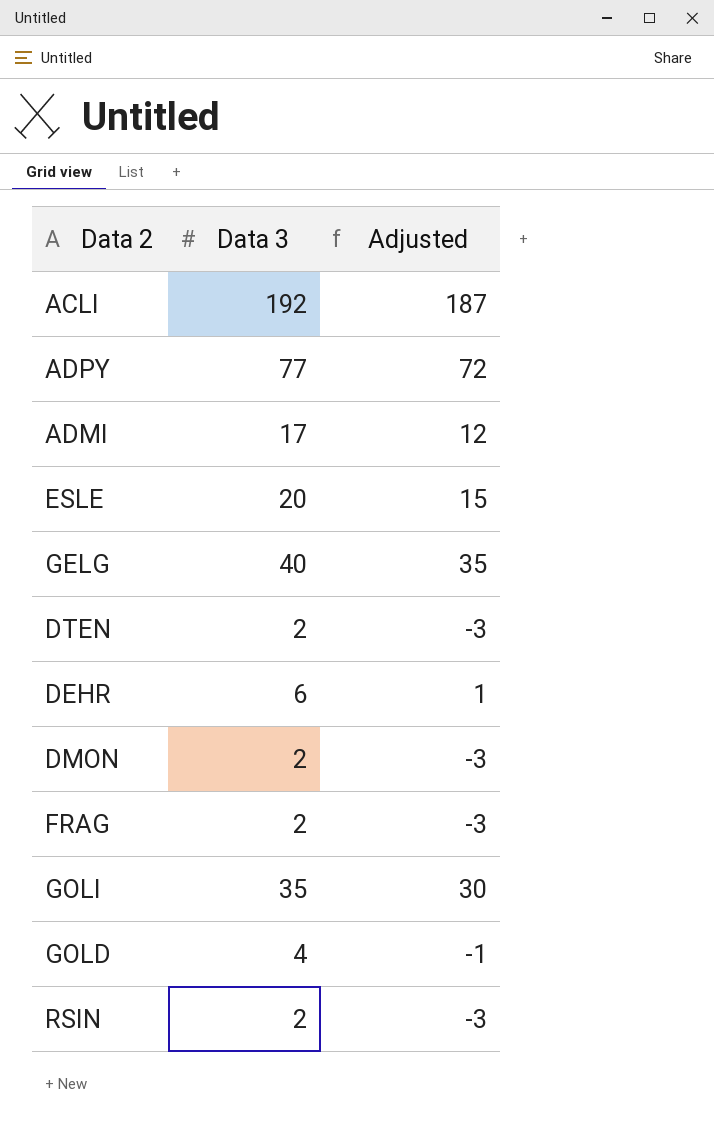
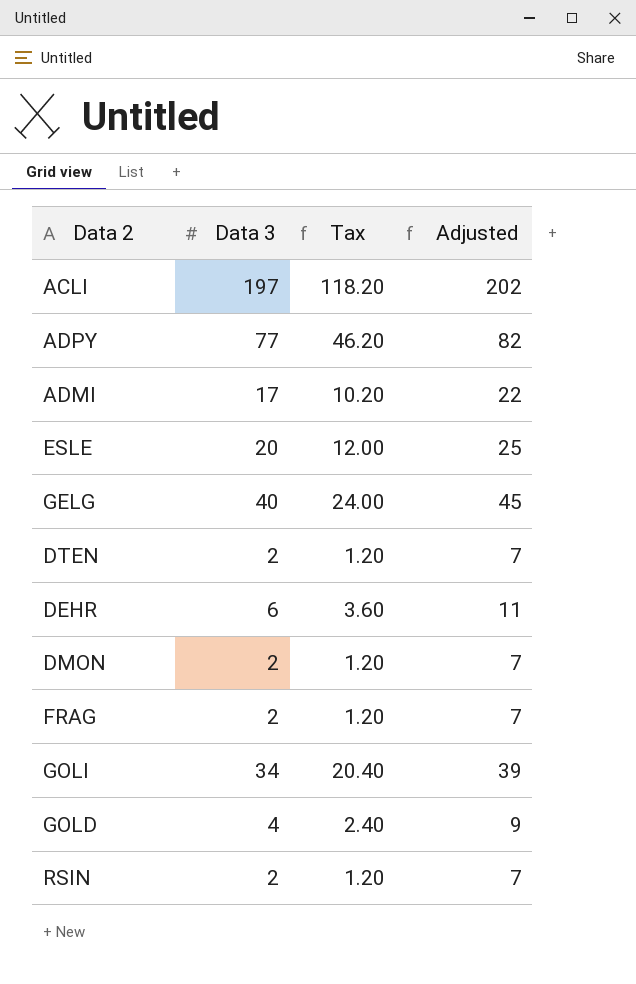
column Tax | formula: none -> [Data 3] * 0.6
column Adjusted | formula: [Data 3] - 5 -> [Data 3] + 5
ACLI | Data 3: 192 -> 197
GOLI | Data 3: 35 -> 34

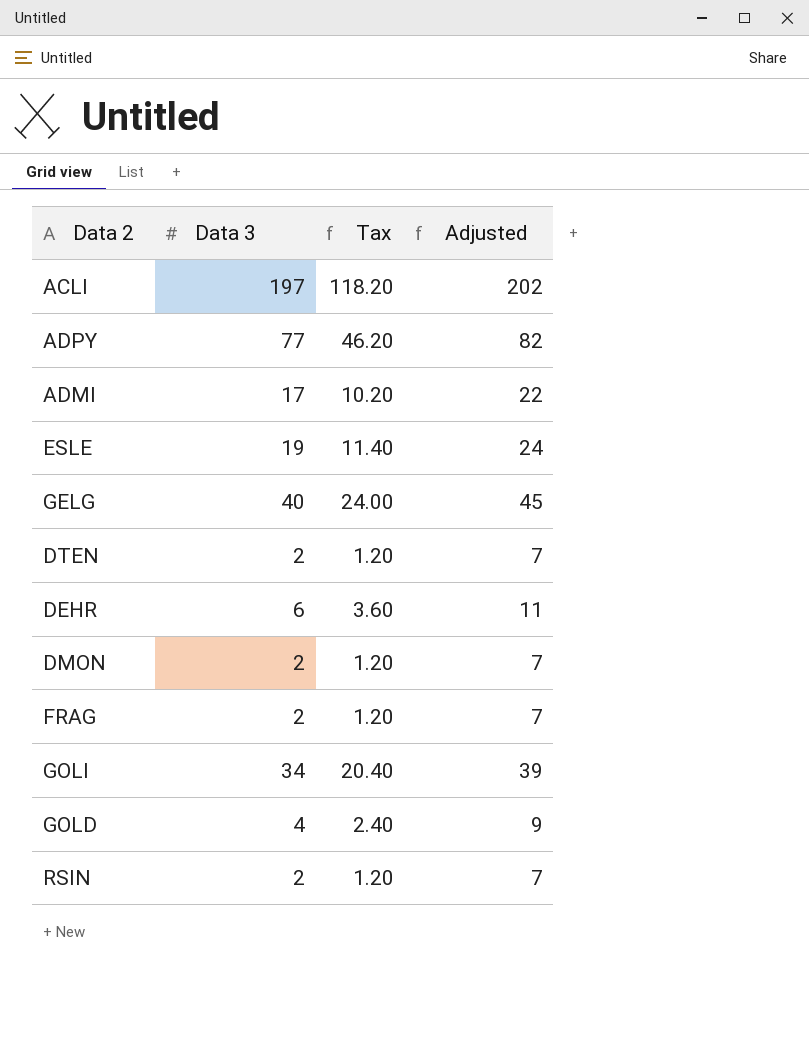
ESLE | Data 3: 20 -> 19
ESLE | Tax: 12.00 -> 11.40
ESLE | Adjusted: 25 -> 24

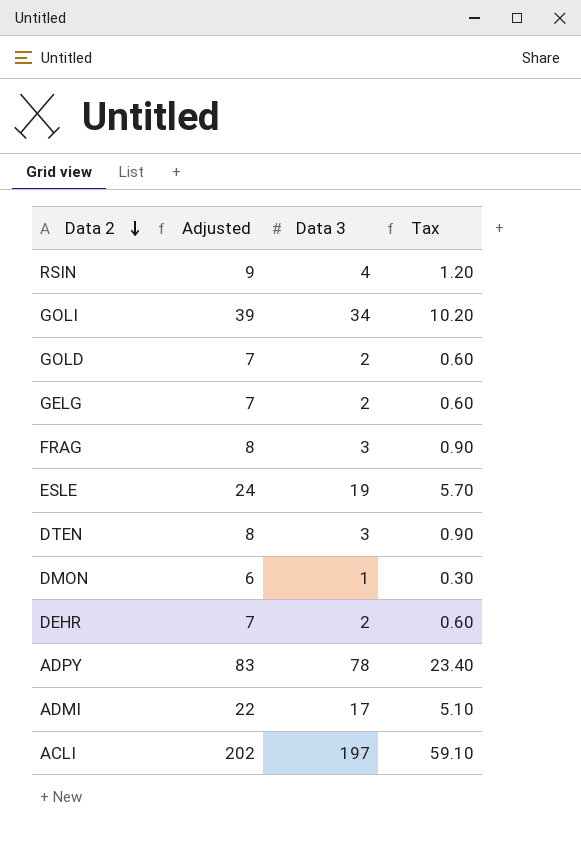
row order: none -> Data 2 descending
column Adjusted | position: 4 -> 2
column Tax | formula: [Data 3] * 0.6 -> [Data 3] * 0.3
RSIN | Adjusted: 7 -> 9
RSIN | Data 3: 2 -> 4
GOLD | Adjusted: 9 -> 7
GOLD | Data 3: 4 -> 2
GELG | Adjusted: 45 -> 7
GELG | Data 3: 40 -> 2
FRAG | Adjusted: 7 -> 8
FRAG | Data 3: 2 -> 3
DTEN | Adjusted: 7 -> 8
DTEN | Data 3: 2 -> 3
DMON | Adjusted: 7 -> 6
DMON | Data 3: 2 -> 1
DEHR | Adjusted: 11 -> 7
DEHR | Data 3: 6 -> 2
ADPY | Adjusted: 82 -> 83
ADPY | Data 3: 77 -> 78

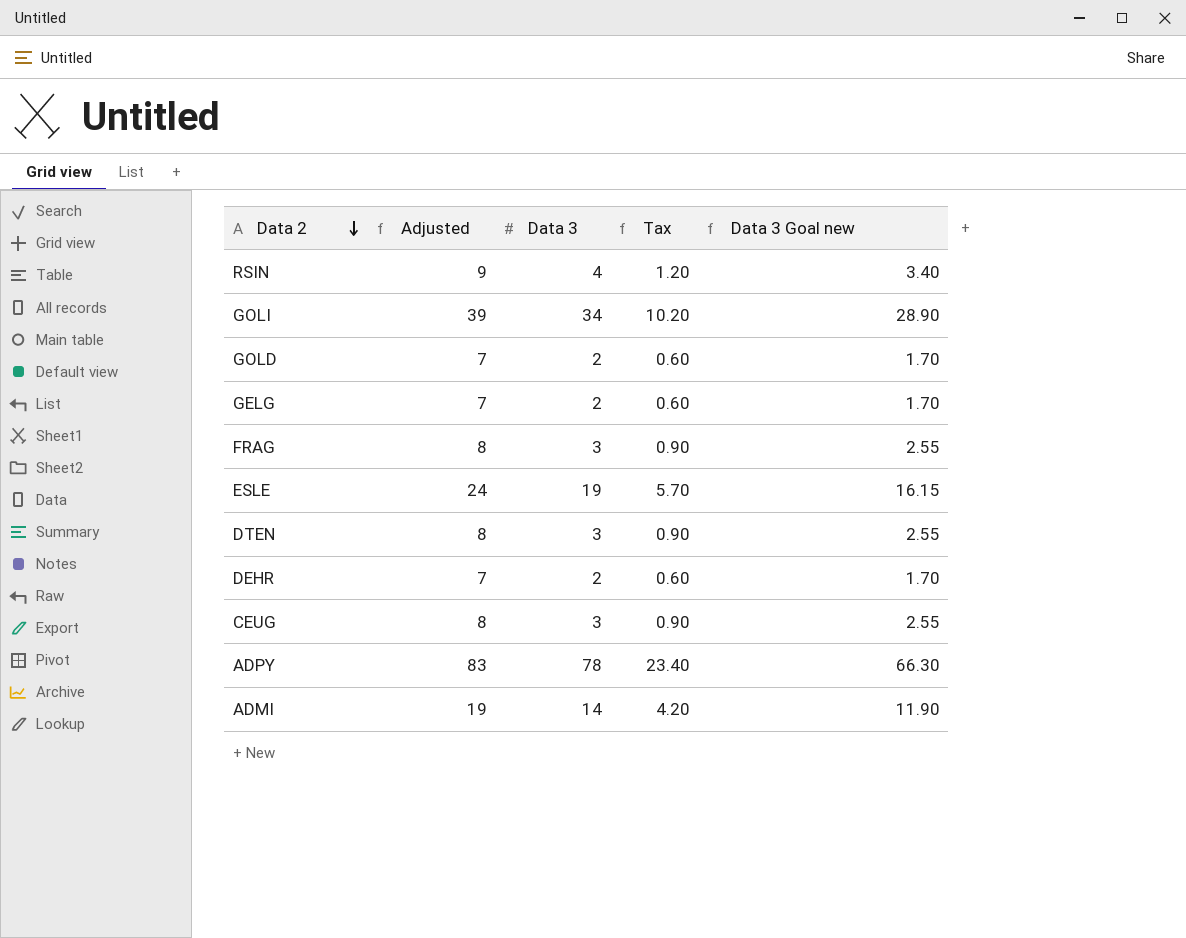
column Data 3 Goal new | formula: none -> [Data 3] * 0.85
row DMON: 6 | 1 | 0.30 -> none
row ACLI: 202 | 197 | 59.10 -> none
row CEUG: none -> 8 | 3 | 0.90 | 2.55
ADMI | Adjusted: 22 -> 19
ADMI | Data 3: 17 -> 14
ADMI | Tax: 5.10 -> 4.20

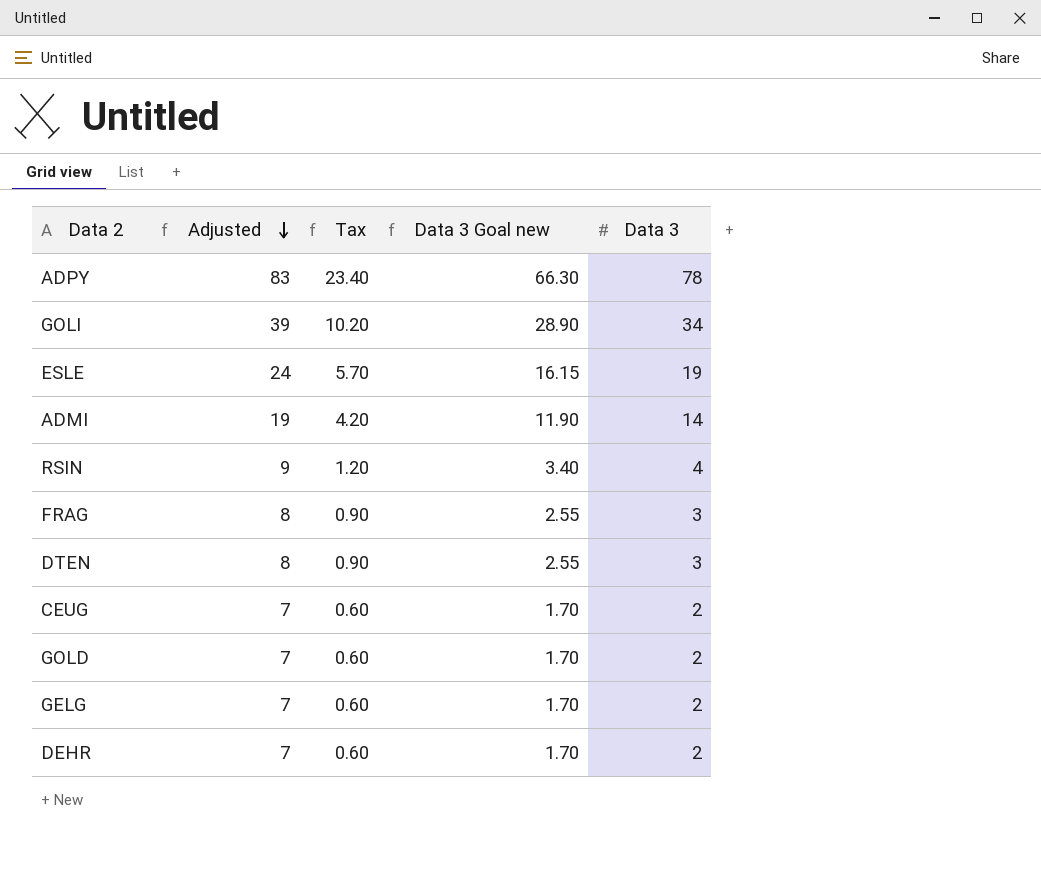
row order: Data 2 descending -> Adjusted descending
column Data 3 | position: 3 -> 5
CEUG | Adjusted: 8 -> 7
CEUG | Tax: 0.90 -> 0.60
CEUG | Data 3 Goal new: 2.55 -> 1.70
CEUG | Data 3: 3 -> 2

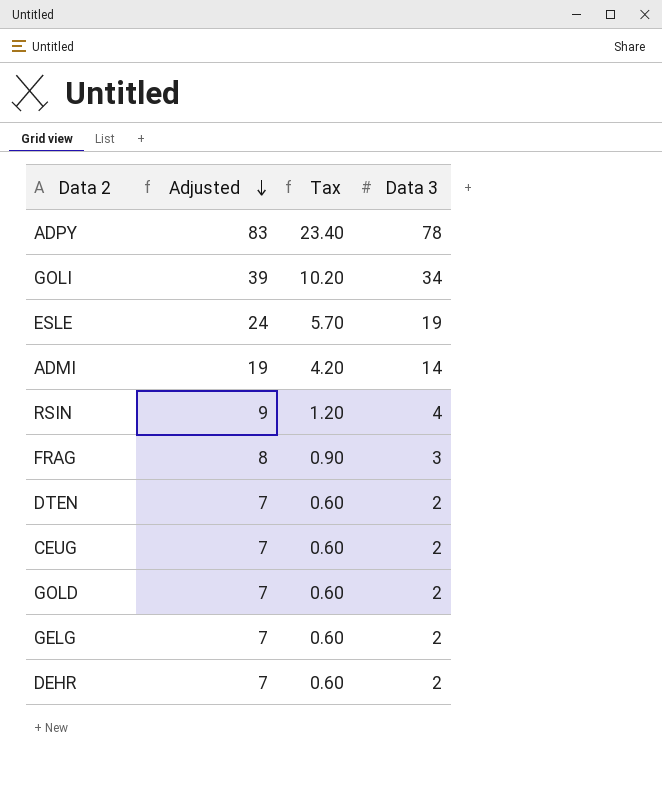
column Data 3 Goal new | formula: [Data 3] * 0.85 -> none
DTEN | Adjusted: 8 -> 7
DTEN | Tax: 0.90 -> 0.60
DTEN | Data 3: 3 -> 2

